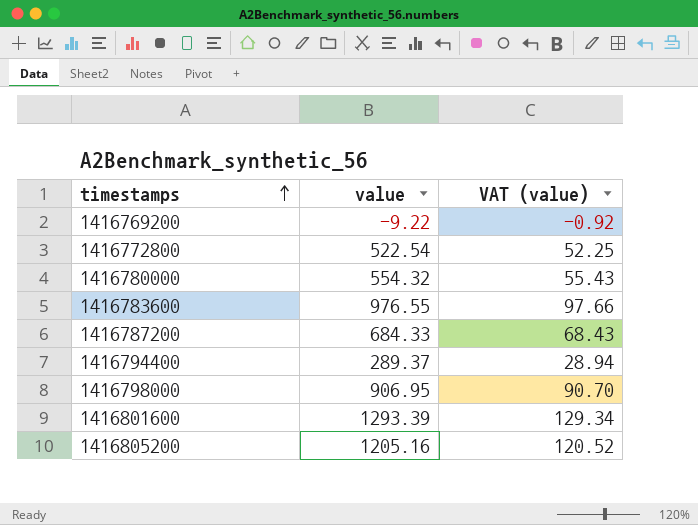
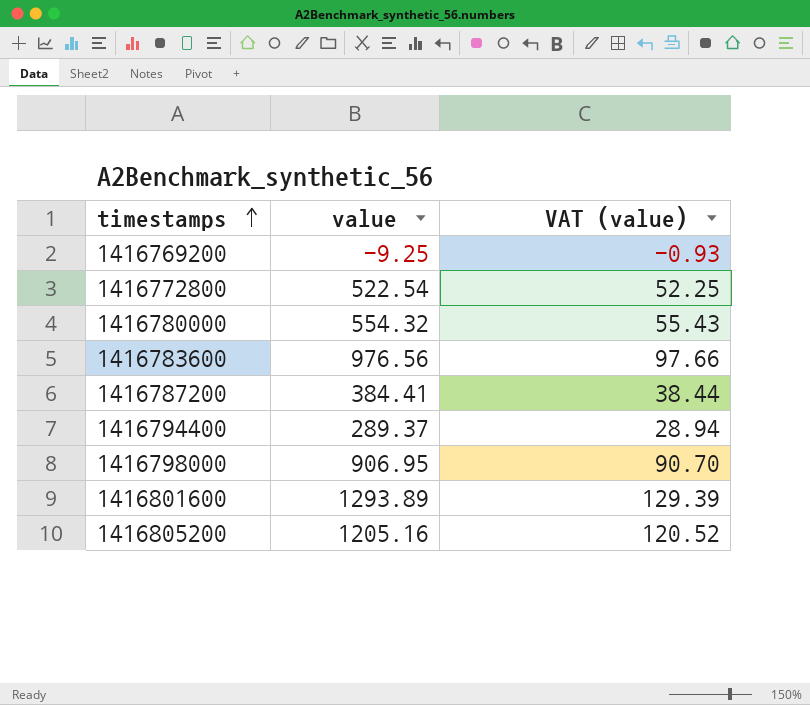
1416769200 | value: -9.22 -> -9.25
1416769200 | VAT (value): -0.92 -> -0.93
1416783600 | value: 976.55 -> 976.56
1416787200 | value: 684.33 -> 384.41
1416787200 | VAT (value): 68.43 -> 38.44
1416801600 | value: 1293.39 -> 1293.89
1416801600 | VAT (value): 129.34 -> 129.39

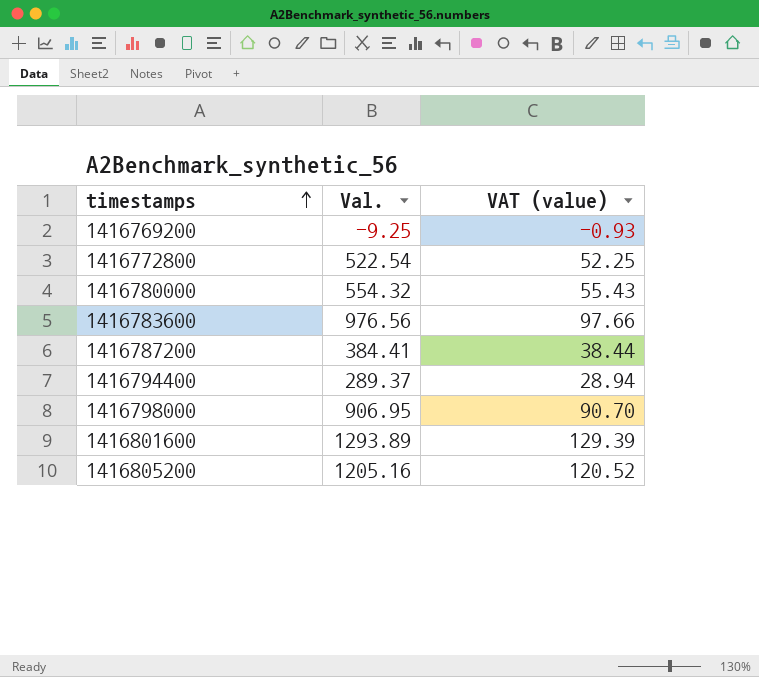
column name: value -> Val.

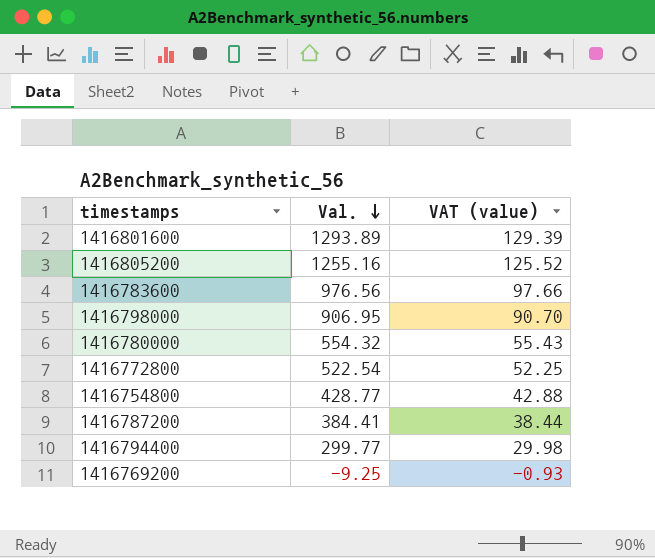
row order: timestamps ascending -> Val. descending
1416805200 | Val.: 1205.16 -> 1255.16
1416805200 | VAT (value): 120.52 -> 125.52
row 1416754800: none -> 428.77 | 42.88
1416794400 | Val.: 289.37 -> 299.77
1416794400 | VAT (value): 28.94 -> 29.98

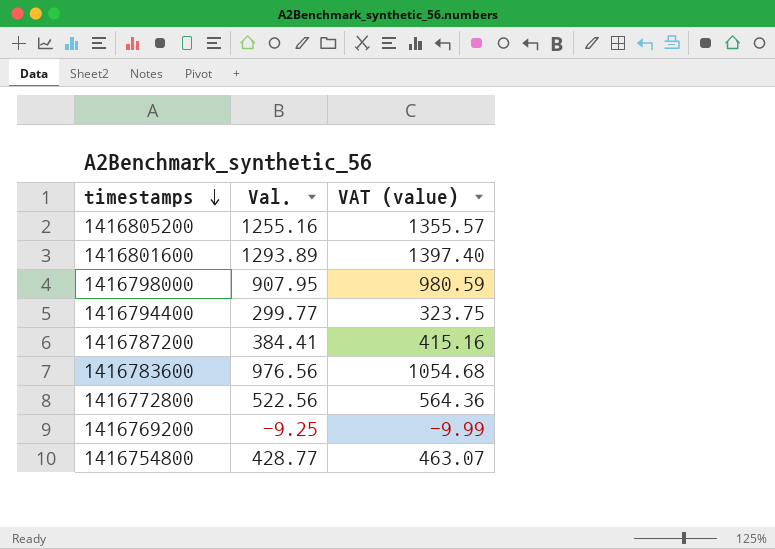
row order: Val. descending -> timestamps descending
column VAT (value) | formula: [Val.] * 0.1 -> [Val.] * 1.08
row 1416780000: 554.32 | 55.43 -> none
1416798000 | Val.: 906.95 -> 907.95
1416772800 | Val.: 522.54 -> 522.56

